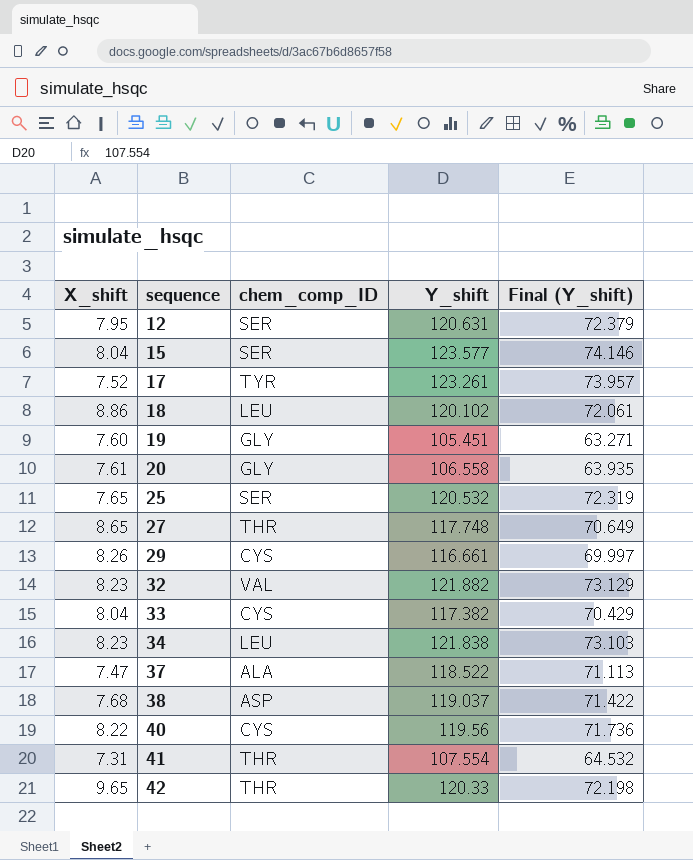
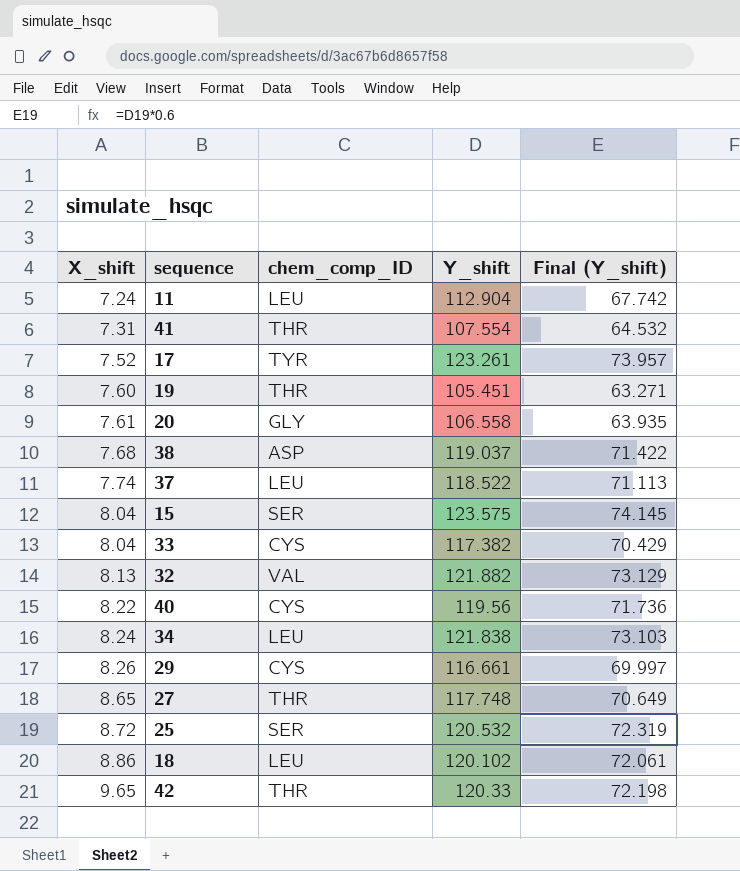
row order: sequence ascending -> X_shift ascending
row 12: 7.95 | SER | 120.631 | 72.379 -> none
row 11: none -> 7.24 | LEU | 112.904 | 67.742
19 | chem_comp_ID: GLY -> THR
37 | X_shift: 7.47 -> 7.74
37 | chem_comp_ID: ALA -> LEU
15 | Y_shift: 123.577 -> 123.575
15 | Final (Y_shift): 74.146 -> 74.145
32 | X_shift: 8.23 -> 8.13
34 | X_shift: 8.23 -> 8.24
25 | X_shift: 7.65 -> 8.72

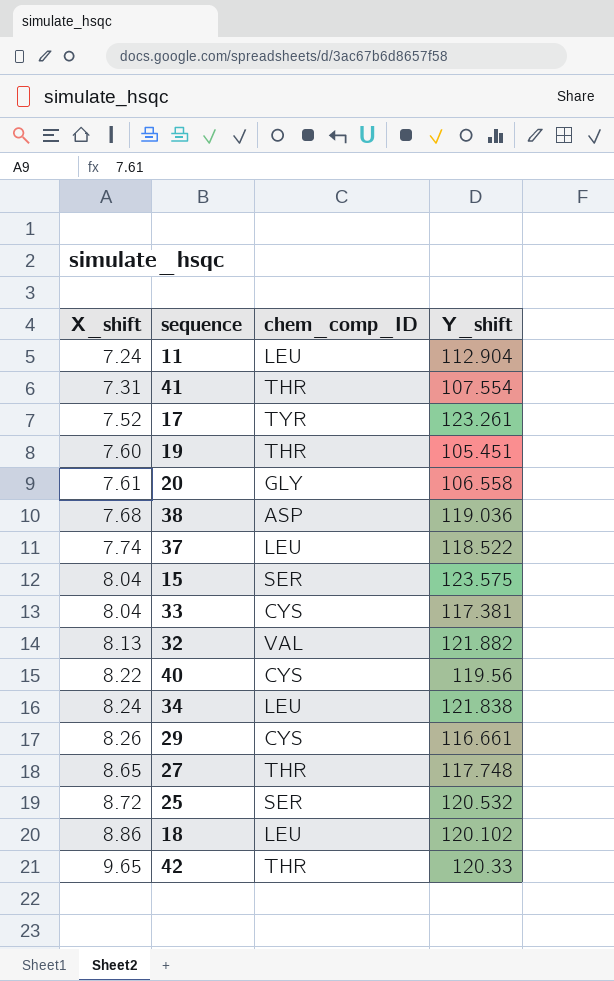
column Final (Y_shift) | formula: [Y_shift] * 0.6 -> none
38 | Y_shift: 119.037 -> 119.036
33 | Y_shift: 117.382 -> 117.381

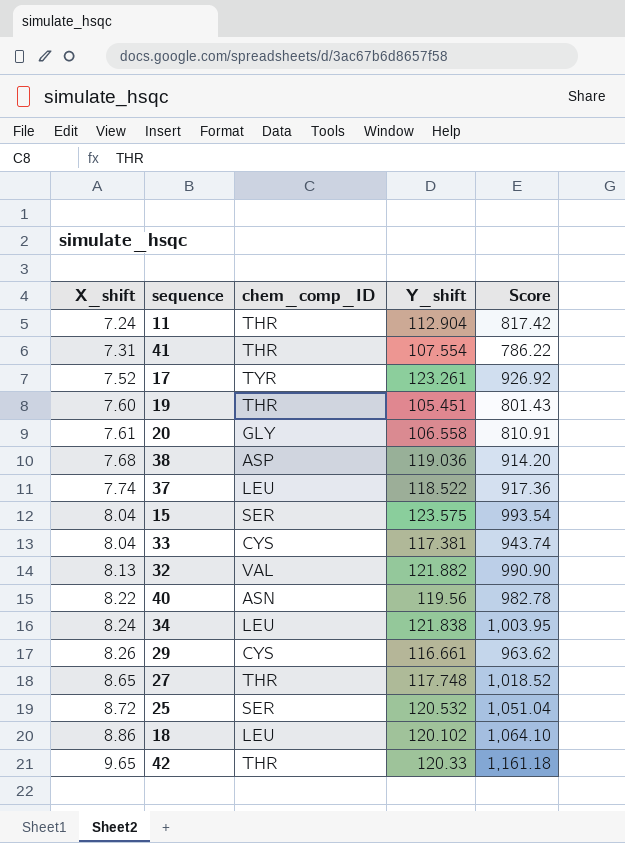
column Score | formula: none -> [X_shift] * [Y_shift]
11 | chem_comp_ID: LEU -> THR
40 | chem_comp_ID: CYS -> ASN

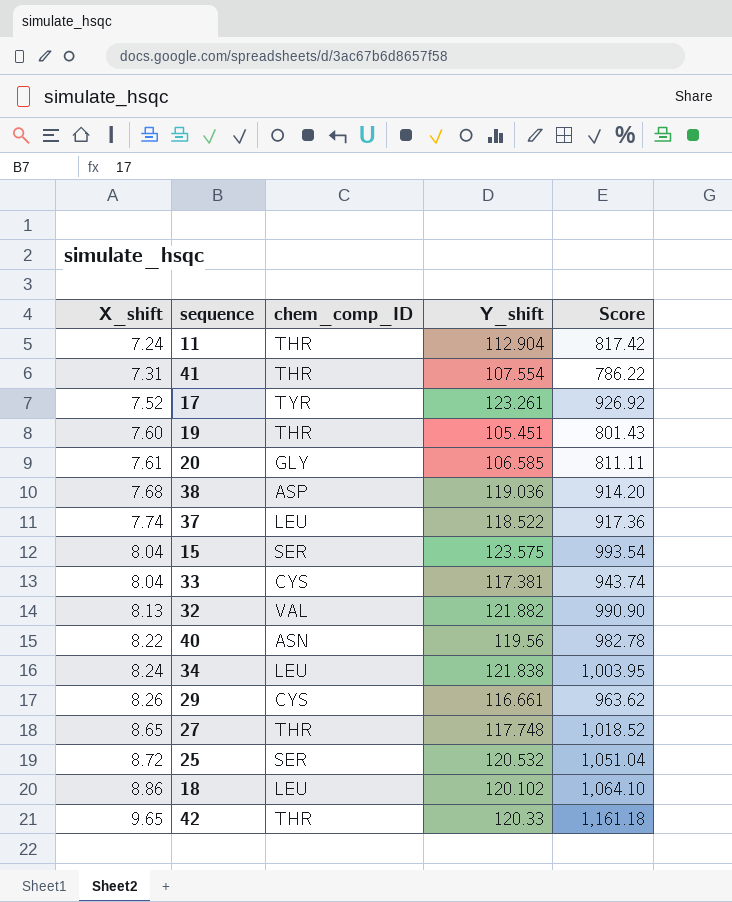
20 | Y_shift: 106.558 -> 106.585
20 | Score: 810.91 -> 811.11

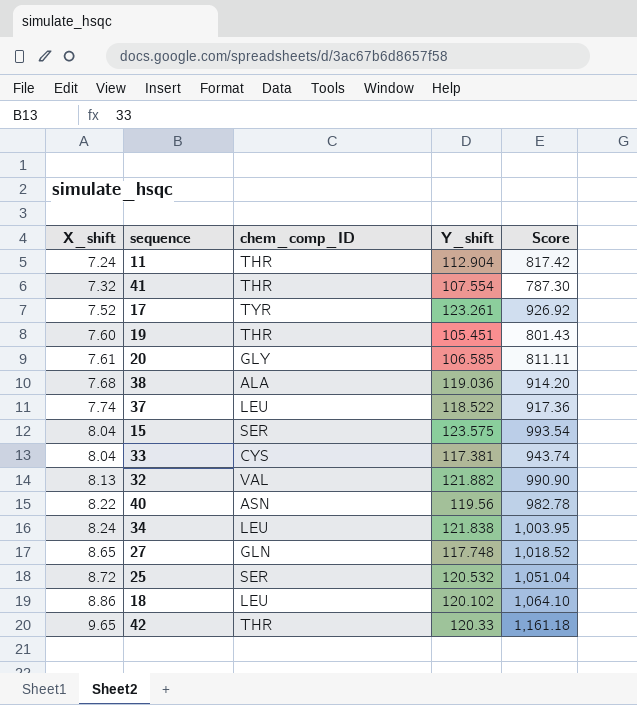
row 29: 8.26 | CYS | 116.661 | 963.62 -> none
41 | X_shift: 7.31 -> 7.32
41 | Score: 786.22 -> 787.30
38 | chem_comp_ID: ASP -> ALA
27 | chem_comp_ID: THR -> GLN

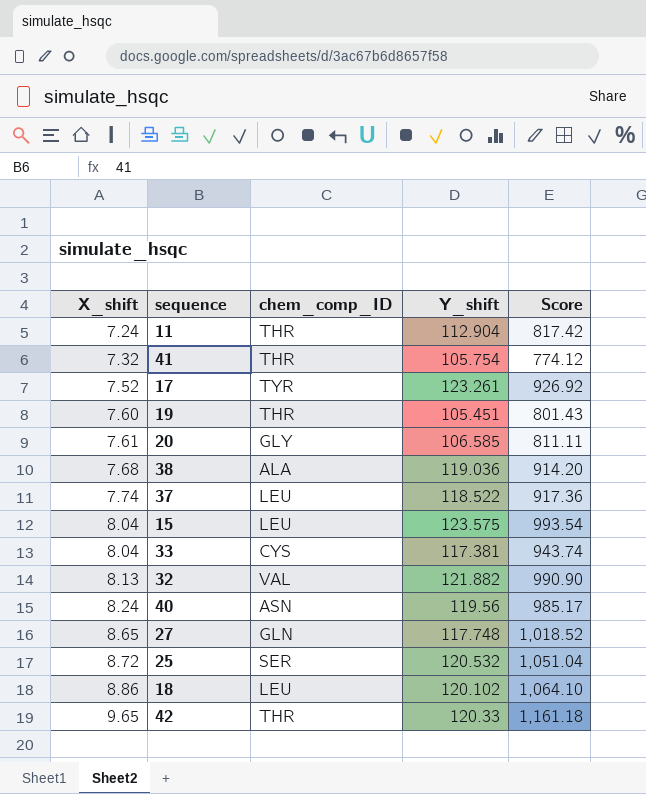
row 34: 8.24 | LEU | 121.838 | 1,003.95 -> none
41 | Y_shift: 107.554 -> 105.754
41 | Score: 787.30 -> 774.12
15 | chem_comp_ID: SER -> LEU
40 | X_shift: 8.22 -> 8.24
40 | Score: 982.78 -> 985.17

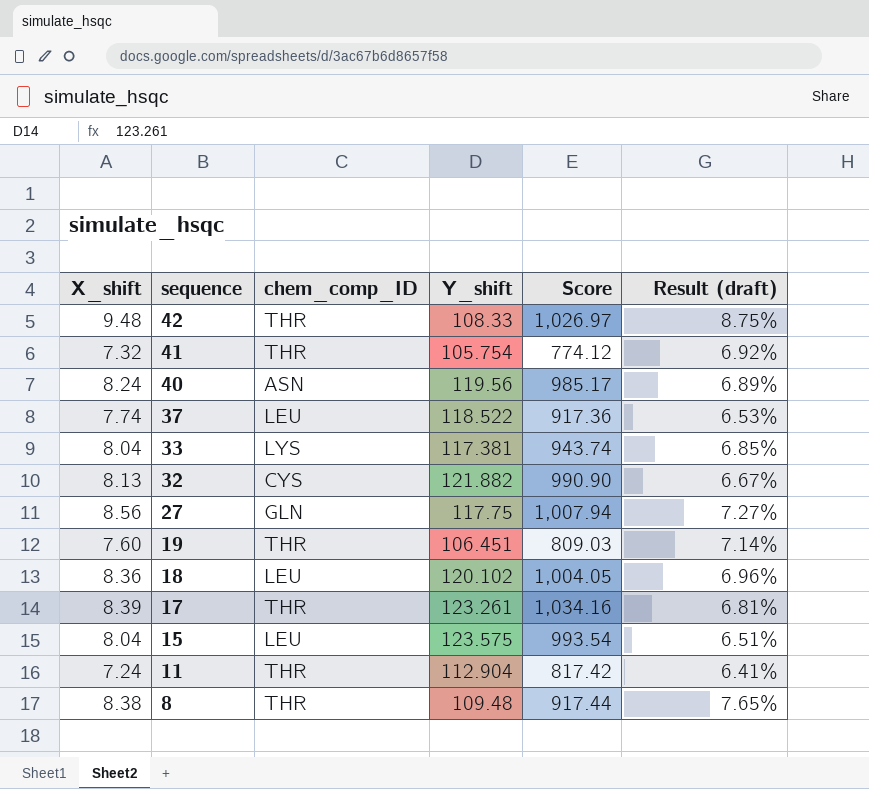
row order: X_shift ascending -> sequence descending
column Result (draft) | formula: none -> [X_shift] / [Y_shift]
row 20: 7.61 | GLY | 106.585 | 811.11 -> none
row 38: 7.68 | ALA | 119.036 | 914.20 -> none
row 25: 8.72 | SER | 120.532 | 1,051.04 -> none
42 | X_shift: 9.65 -> 9.48
42 | Y_shift: 120.33 -> 108.33
42 | Score: 1,161.18 -> 1,026.97
33 | chem_comp_ID: CYS -> LYS
32 | chem_comp_ID: VAL -> CYS
27 | X_shift: 8.65 -> 8.56
27 | Y_shift: 117.748 -> 117.75
27 | Score: 1,018.52 -> 1,007.94
19 | Y_shift: 105.451 -> 106.451
19 | Score: 801.43 -> 809.03
18 | X_shift: 8.86 -> 8.36
18 | Score: 1,064.10 -> 1,004.05
17 | X_shift: 7.52 -> 8.39
17 | chem_comp_ID: TYR -> THR
17 | Score: 926.92 -> 1,034.16
row 8: none -> 8.38 | THR | 109.48 | 917.44 | 7.65%

